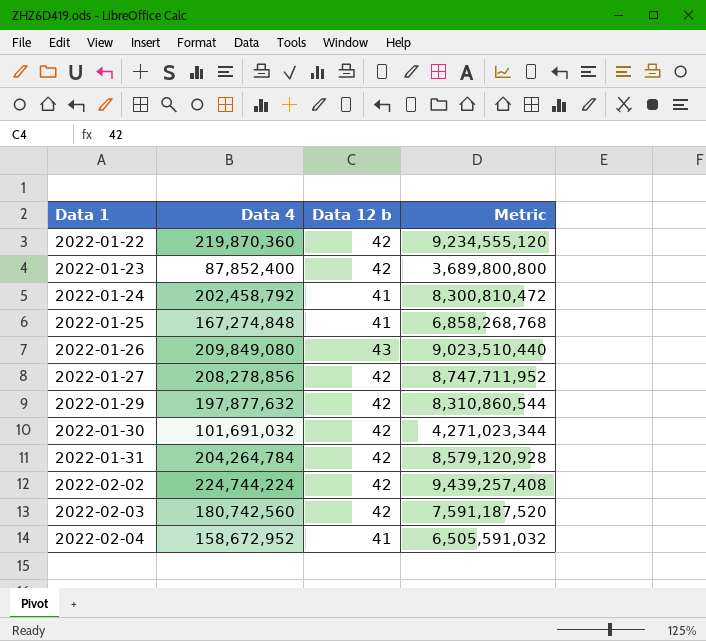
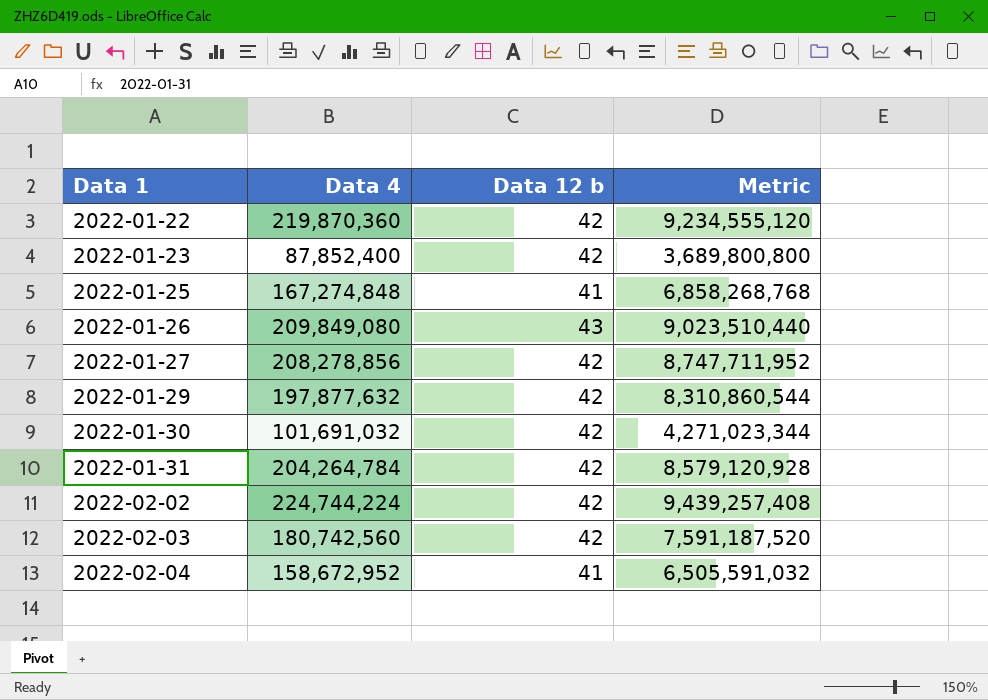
row 2022-01-24: 202,458,792 | 41 | 8,300,810,472 -> none

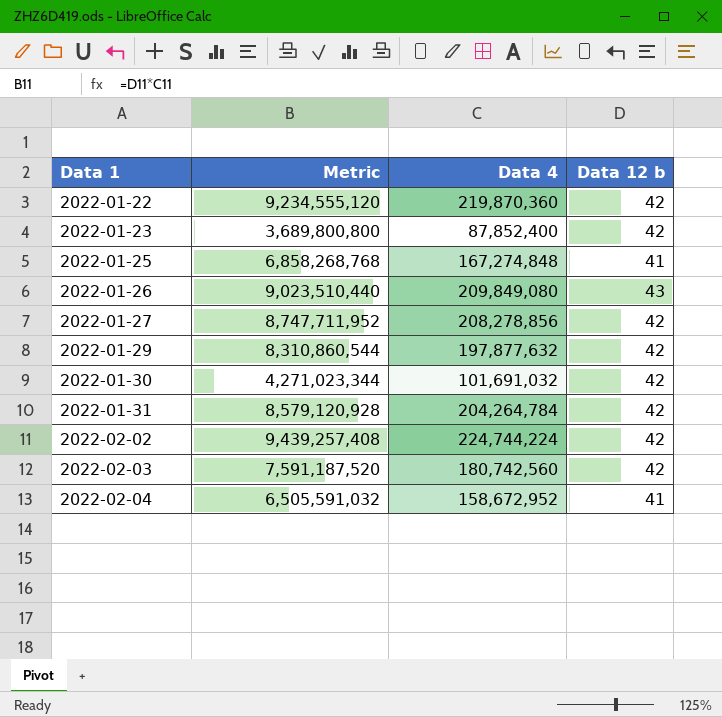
column Metric | position: 4 -> 2

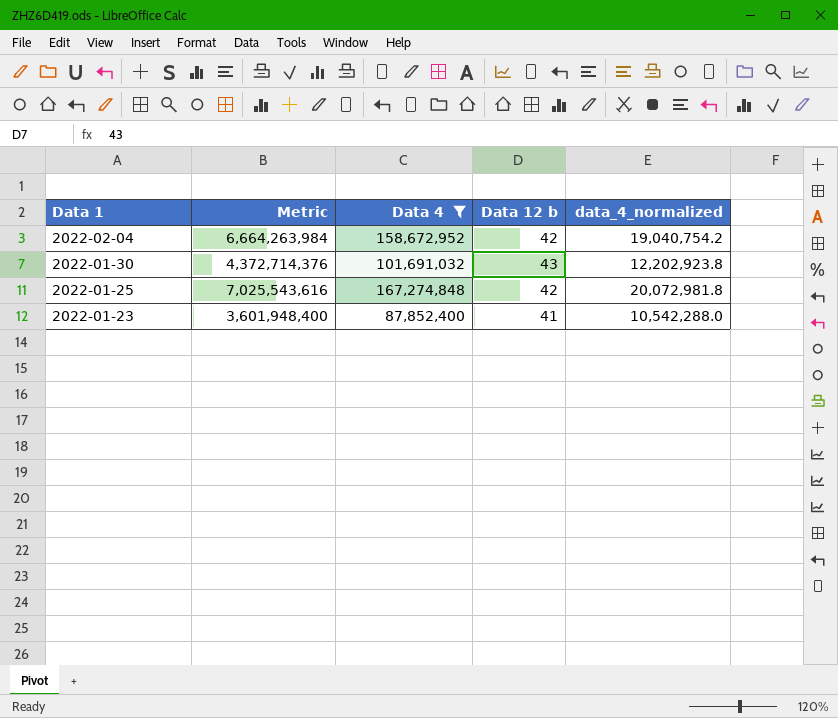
filter: none -> Data 4 <= 167,274,848
row order: Data 1 ascending -> Data 1 descending
column data_4_normalized | formula: none -> [Data 4] * 0.12
2022-02-04 | Metric: 6,505,591,032 -> 6,664,263,984
2022-02-04 | Data 12 b: 41 -> 42
2022-01-30 | Metric: 4,271,023,344 -> 4,372,714,376
2022-01-30 | Data 12 b: 42 -> 43
2022-01-25 | Metric: 6,858,268,768 -> 7,025,543,616
2022-01-25 | Data 12 b: 41 -> 42
2022-01-23 | Metric: 3,689,800,800 -> 3,601,948,400
2022-01-23 | Data 12 b: 42 -> 41

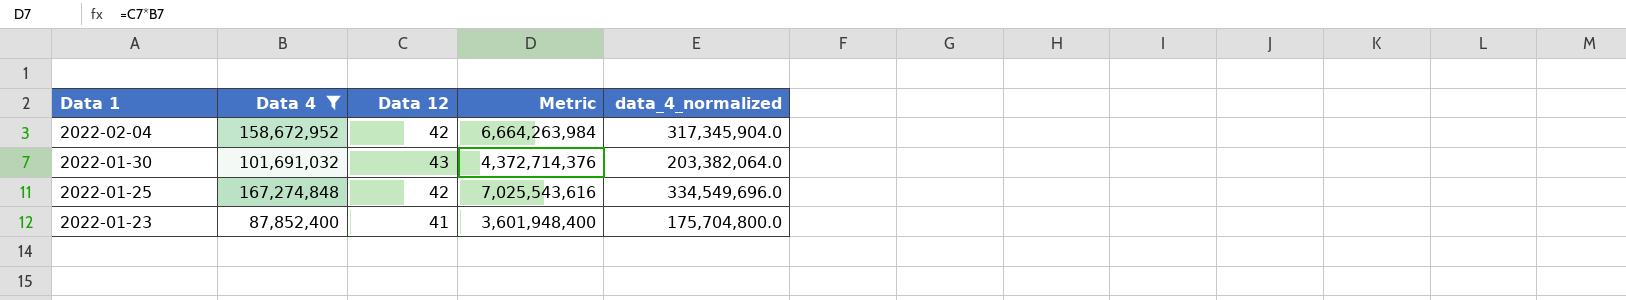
column name: Data 12 b -> Data 12
column Metric | position: 2 -> 4
column data_4_normalized | formula: [Data 4] * 0.12 -> [Data 4] * 2

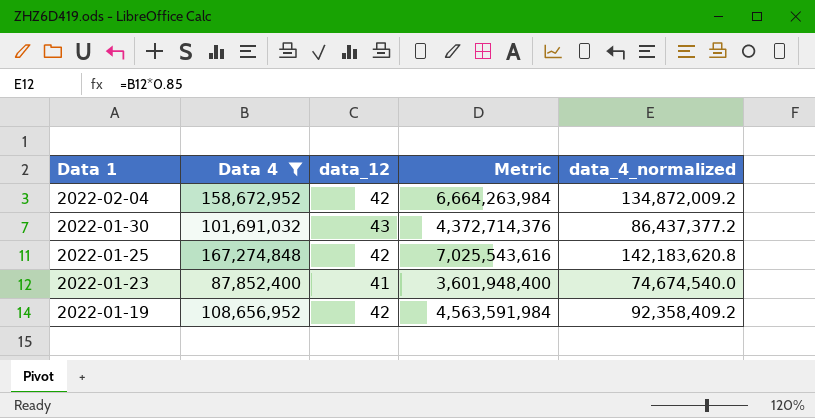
column name: Data 12 -> data_12
column data_4_normalized | formula: [Data 4] * 2 -> [Data 4] * 0.85
row 2022-01-19: none -> 108,656,952 | 42 | 4,563,591,984 | 92,358,409.2

